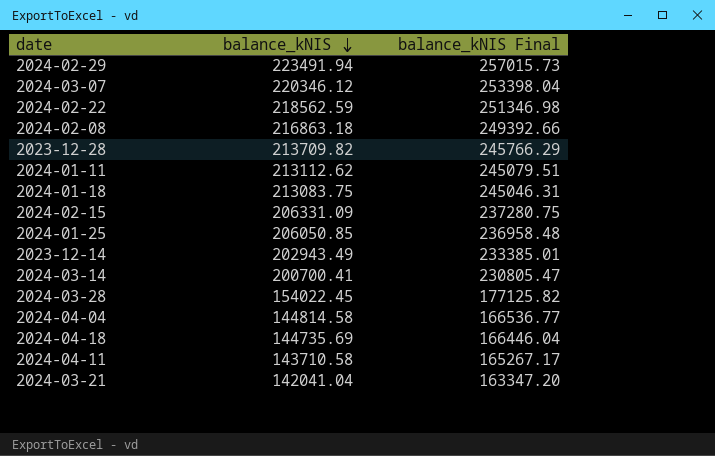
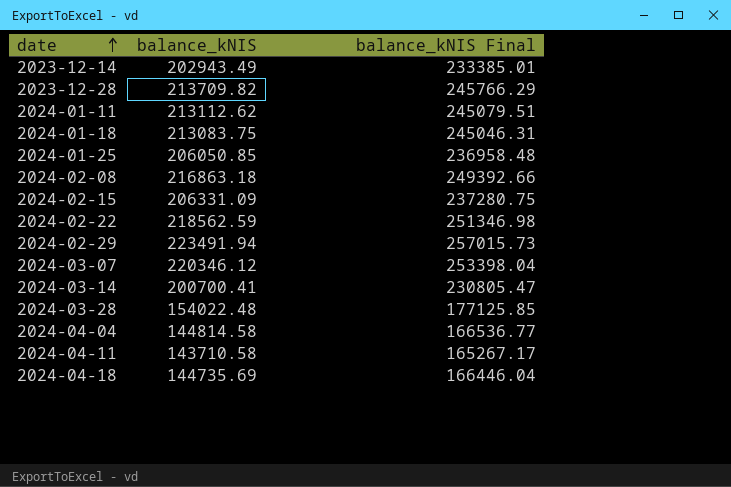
row order: balance_kNIS descending -> date ascending
row 2024-03-21: 142041.04 | 163347.20 -> none
2024-03-28 | balance_kNIS: 154022.45 -> 154022.48
2024-03-28 | balance_kNIS Final: 177125.82 -> 177125.85

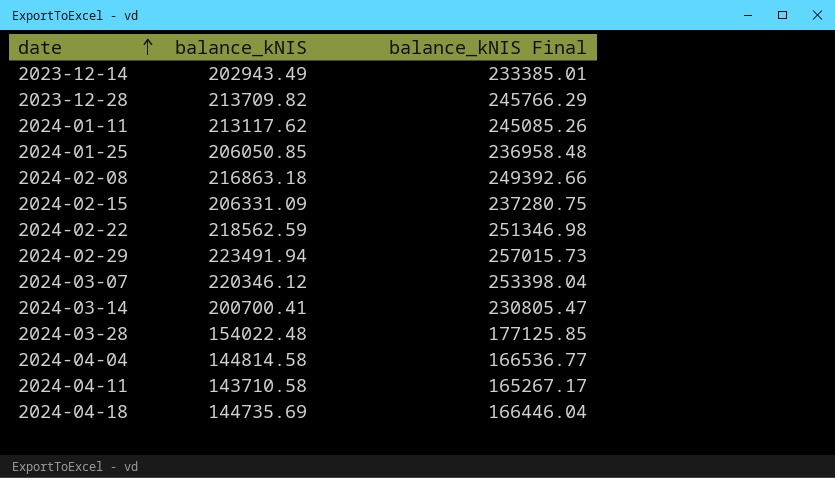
row 2024-01-18: 213083.75 | 245046.31 -> none
2024-01-11 | balance_kNIS: 213112.62 -> 213117.62
2024-01-11 | balance_kNIS Final: 245079.51 -> 245085.26

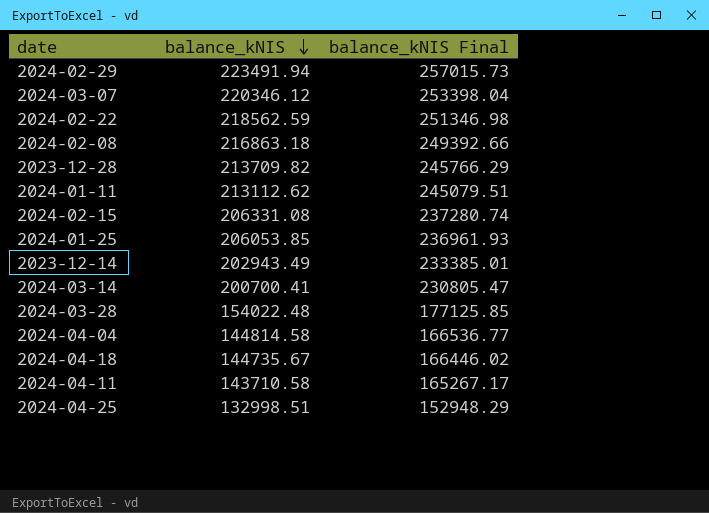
row order: date ascending -> balance_kNIS descending
2024-01-11 | balance_kNIS: 213117.62 -> 213112.62
2024-01-11 | balance_kNIS Final: 245085.26 -> 245079.51
2024-02-15 | balance_kNIS: 206331.09 -> 206331.08
2024-02-15 | balance_kNIS Final: 237280.75 -> 237280.74
2024-01-25 | balance_kNIS: 206050.85 -> 206053.85
2024-01-25 | balance_kNIS Final: 236958.48 -> 236961.93
2024-04-18 | balance_kNIS: 144735.69 -> 144735.67
2024-04-18 | balance_kNIS Final: 166446.04 -> 166446.02
row 2024-04-25: none -> 132998.51 | 152948.29

